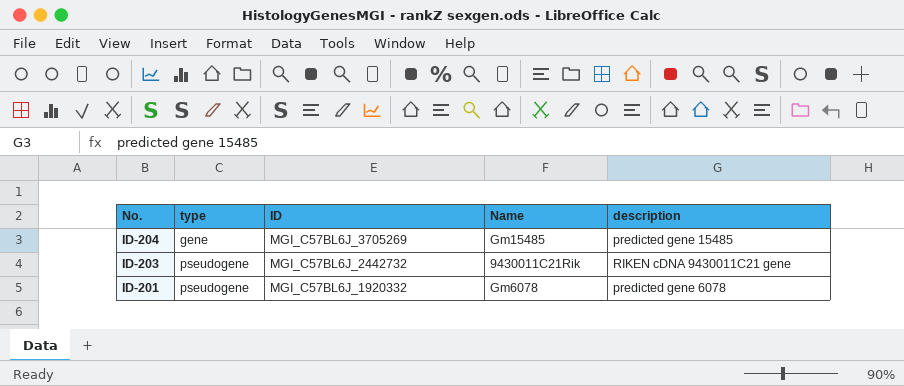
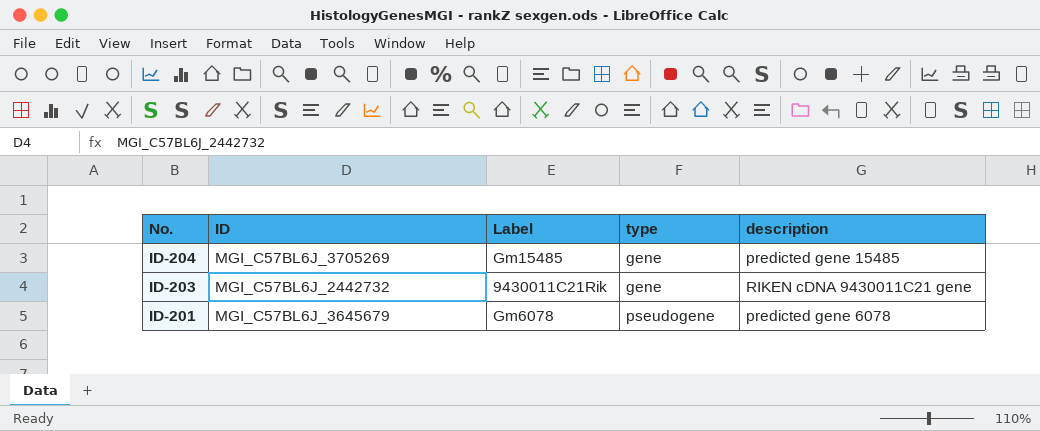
column name: Name -> Label
column type | position: 2 -> 4
ID-203 | type: pseudogene -> gene
ID-201 | ID: MGI_C57BL6J_1920332 -> MGI_C57BL6J_3645679

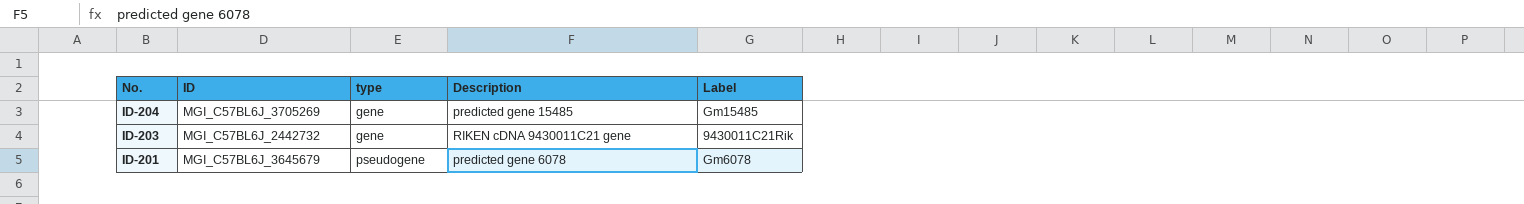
column name: description -> Description
column Label | position: 3 -> 5

